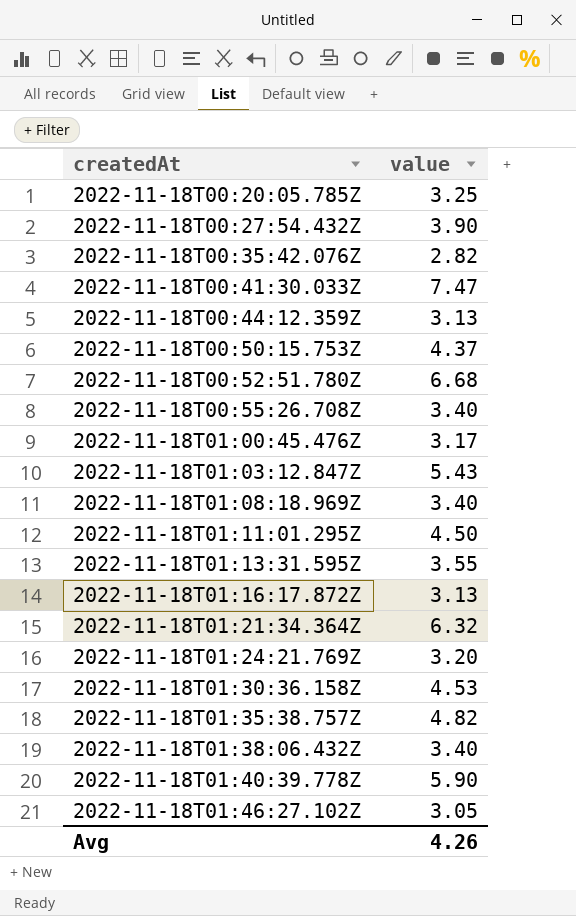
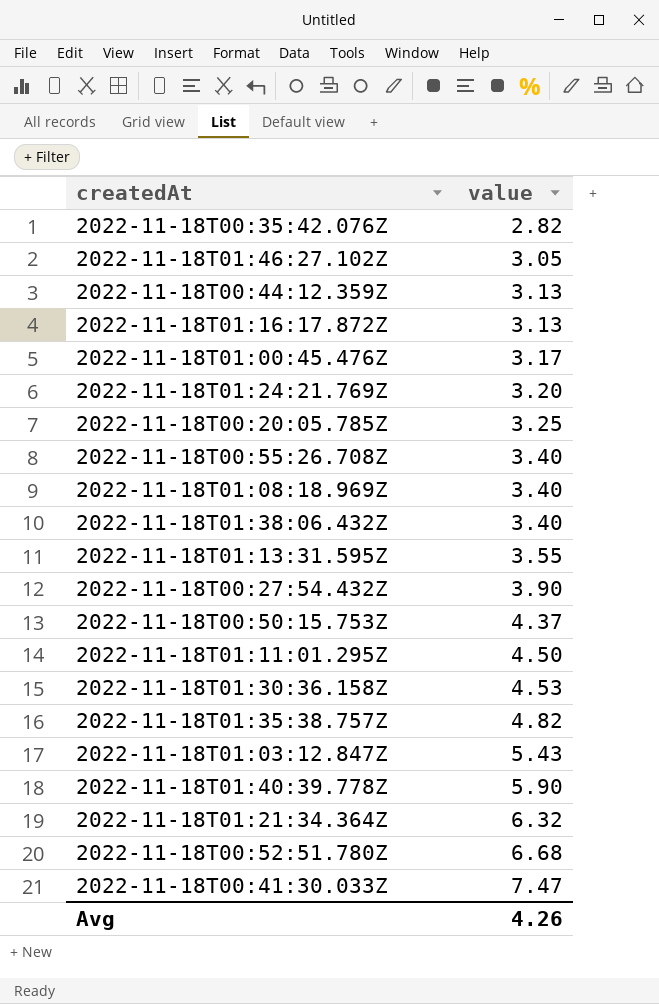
row order: createdAt ascending -> value ascending

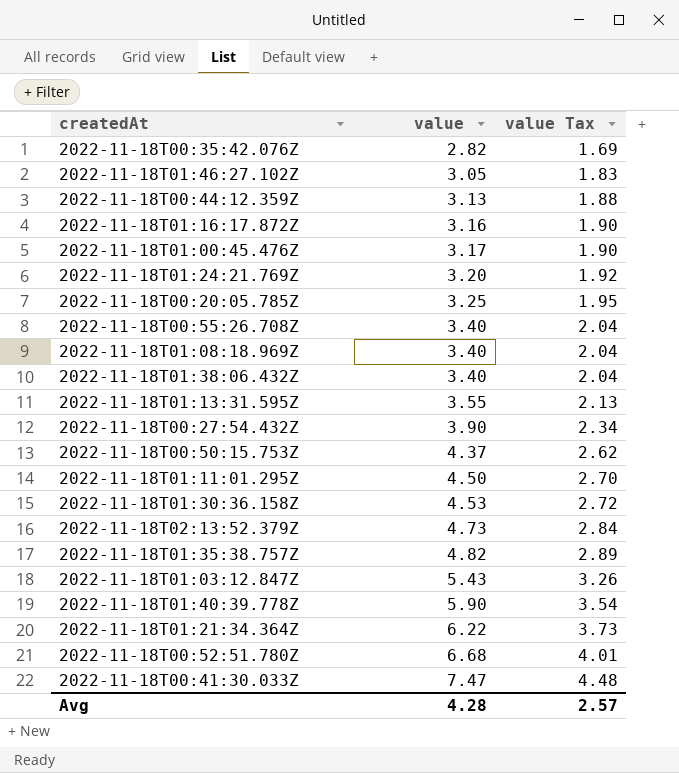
column value Tax | formula: none -> [value] * 0.6
2022-11-18T01:16:17.872Z | value: 3.13 -> 3.16
row 2022-11-18T02:13:52.379Z: none -> 4.73 | 2.84
2022-11-18T01:21:34.364Z | value: 6.32 -> 6.22
Avg | value: 4.26 -> 4.28

